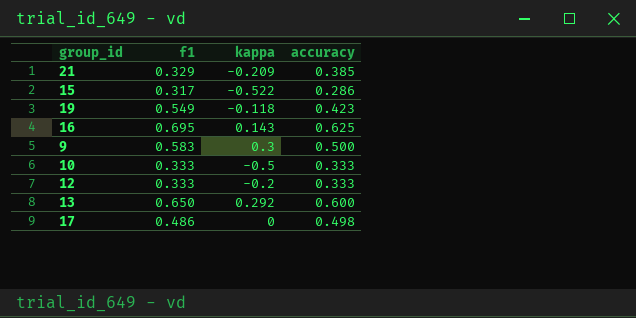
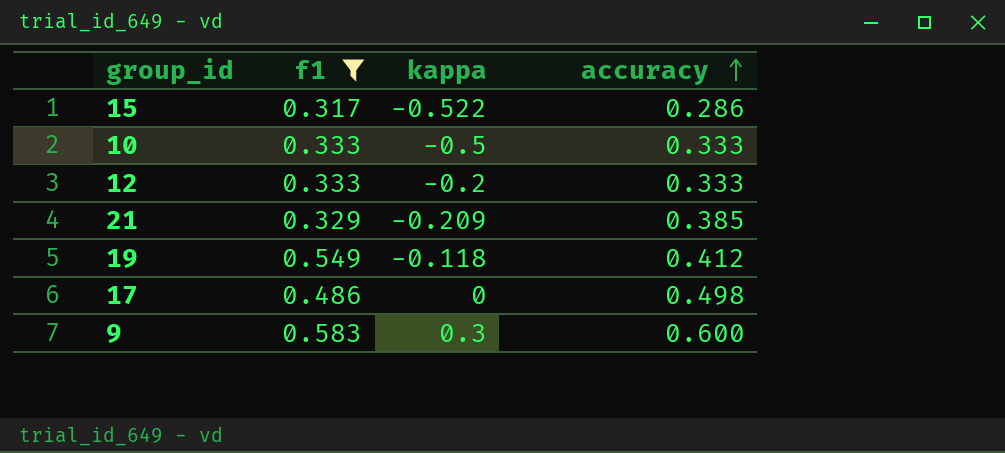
filter: none -> f1 <= 0.583
row order: none -> accuracy ascending
19 | accuracy: 0.423 -> 0.412
9 | accuracy: 0.500 -> 0.600

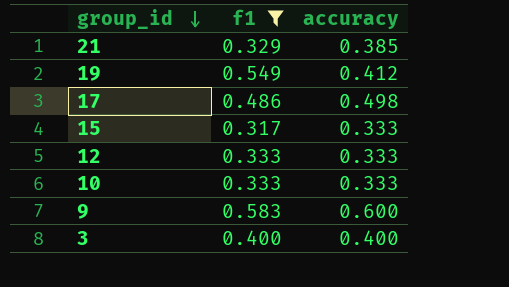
row order: accuracy ascending -> group_id descending
column kappa | position: 3 -> none
15 | accuracy: 0.286 -> 0.333
row 3: none -> 0.400 | 0.400

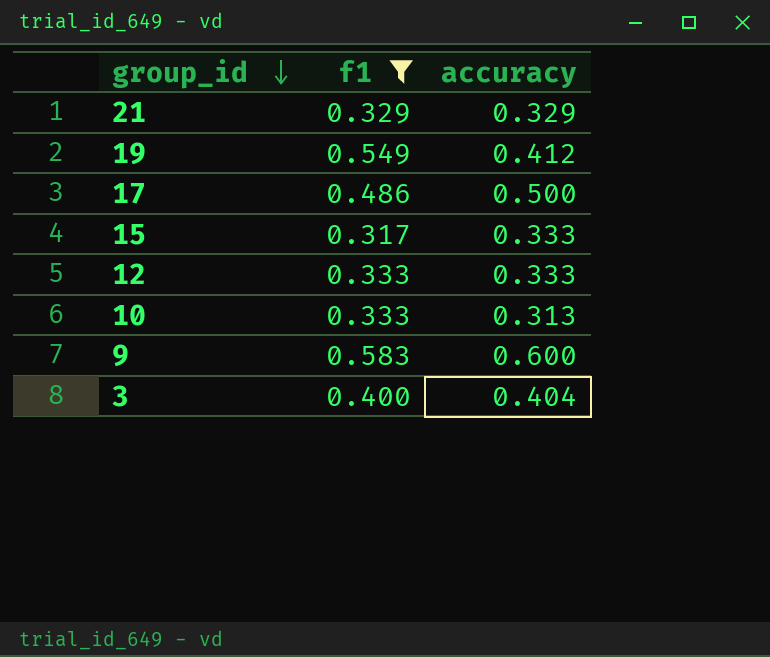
21 | accuracy: 0.385 -> 0.329
17 | accuracy: 0.498 -> 0.500
10 | accuracy: 0.333 -> 0.313
3 | accuracy: 0.400 -> 0.404

